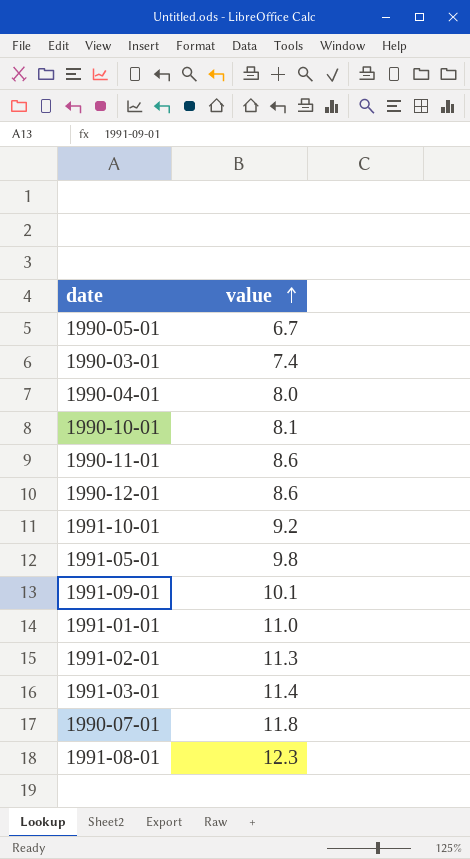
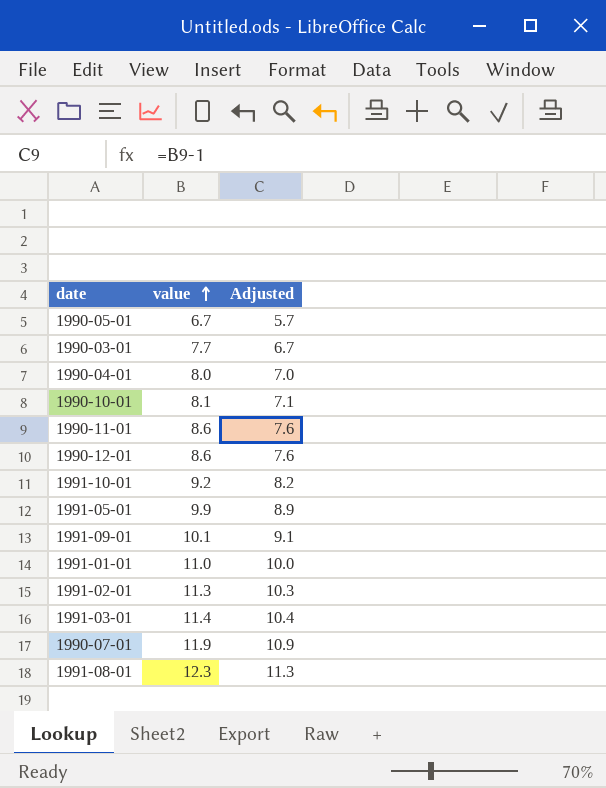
column Adjusted | formula: none -> [value] - 1
1990-03-01 | value: 7.4 -> 7.7
1991-05-01 | value: 9.8 -> 9.9
1990-07-01 | value: 11.8 -> 11.9

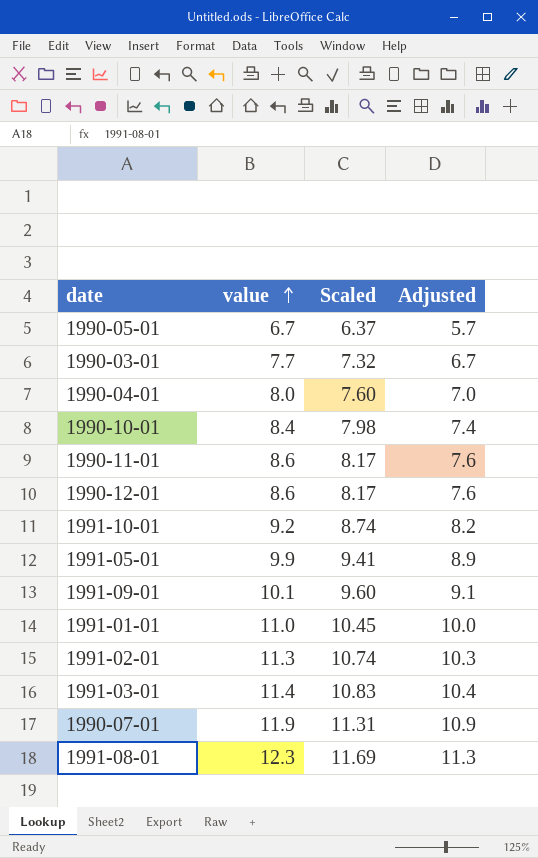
column Scaled | formula: none -> [value] * 0.95
1990-10-01 | value: 8.1 -> 8.4
1990-10-01 | Adjusted: 7.1 -> 7.4

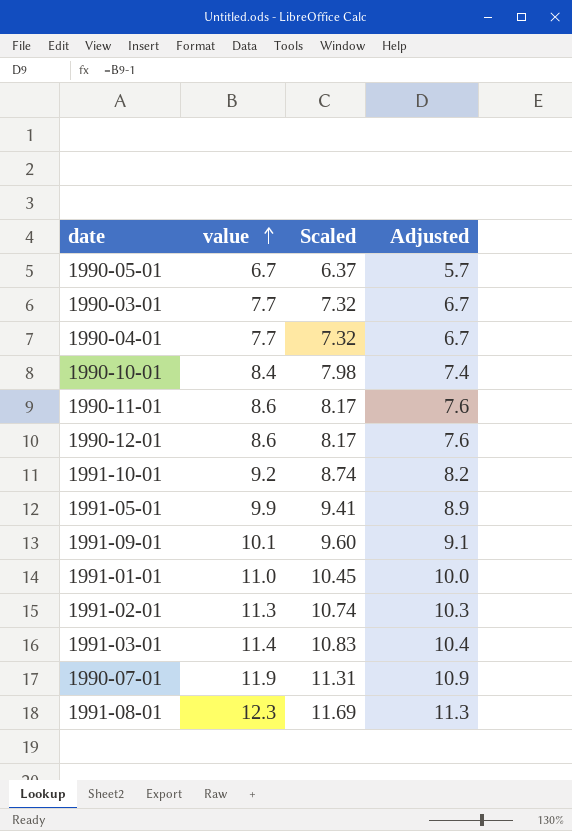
1990-04-01 | value: 8.0 -> 7.7
1990-04-01 | Scaled: 7.60 -> 7.32
1990-04-01 | Adjusted: 7.0 -> 6.7

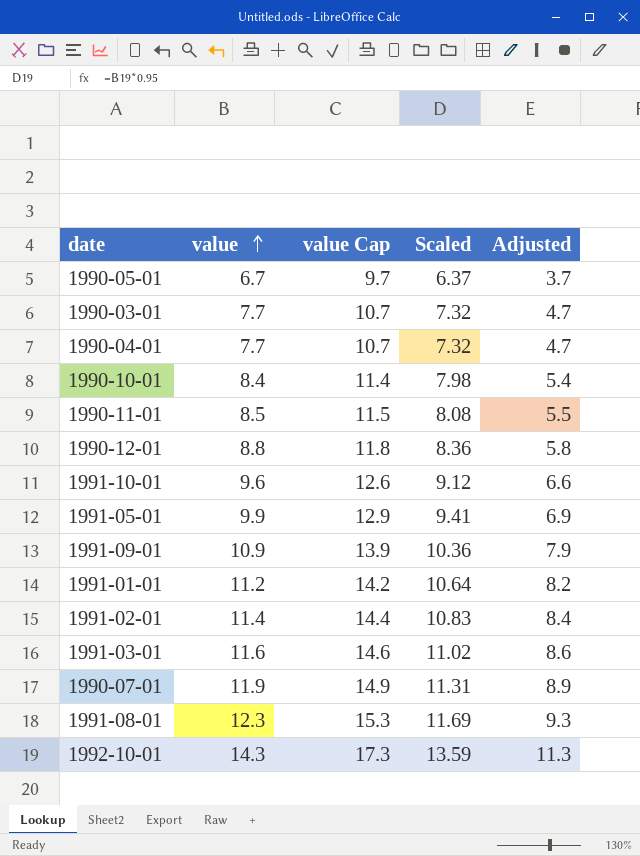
column value Cap | formula: none -> [value] + 3
column Adjusted | formula: [value] - 1 -> [value] - 3
1990-11-01 | value: 8.6 -> 8.5
1990-11-01 | Scaled: 8.17 -> 8.08
1990-12-01 | value: 8.6 -> 8.8
1990-12-01 | Scaled: 8.17 -> 8.36
1991-10-01 | value: 9.2 -> 9.6
1991-10-01 | Scaled: 8.74 -> 9.12
1991-09-01 | value: 10.1 -> 10.9
1991-09-01 | Scaled: 9.60 -> 10.36
1991-01-01 | value: 11.0 -> 11.2
1991-01-01 | Scaled: 10.45 -> 10.64
1991-02-01 | value: 11.3 -> 11.4
1991-02-01 | Scaled: 10.74 -> 10.83
1991-03-01 | value: 11.4 -> 11.6
1991-03-01 | Scaled: 10.83 -> 11.02
row 1992-10-01: none -> 14.3 | 17.3 | 13.59 | 11.3

